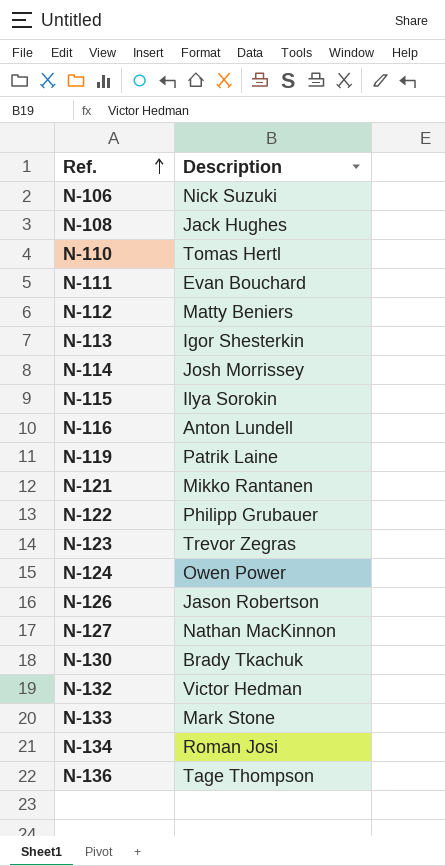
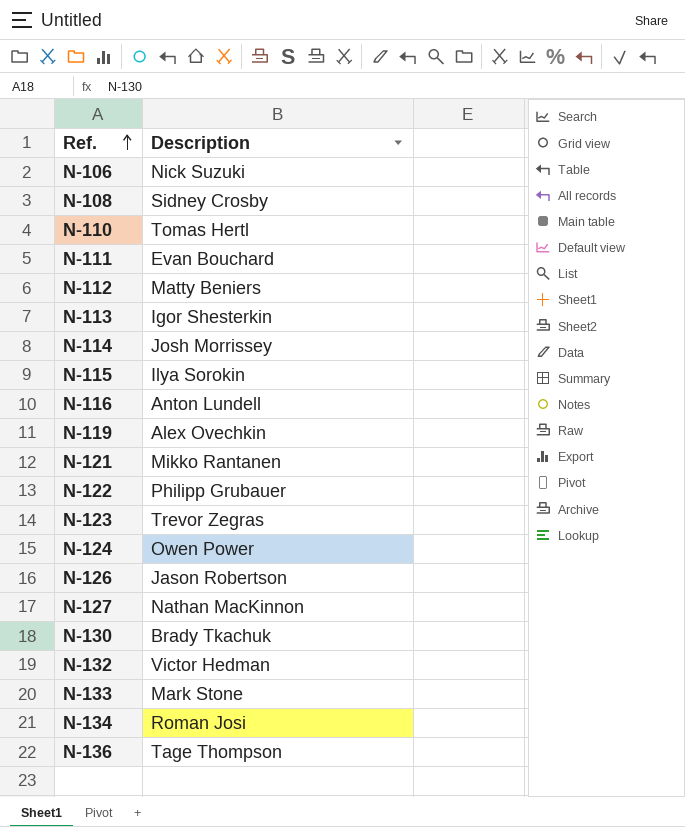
N-108 | Description: Jack Hughes -> Sidney Crosby
N-119 | Description: Patrik Laine -> Alex Ovechkin

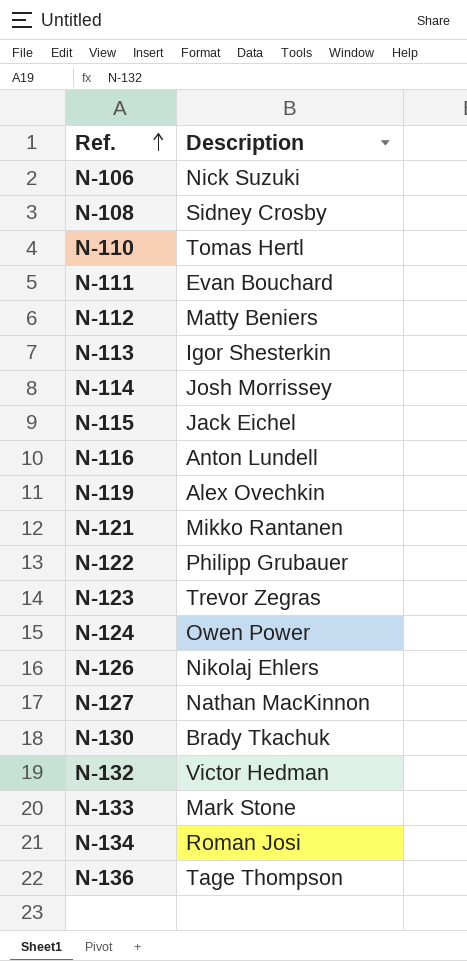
N-115 | Description: Ilya Sorokin -> Jack Eichel
N-126 | Description: Jason Robertson -> Nikolaj Ehlers

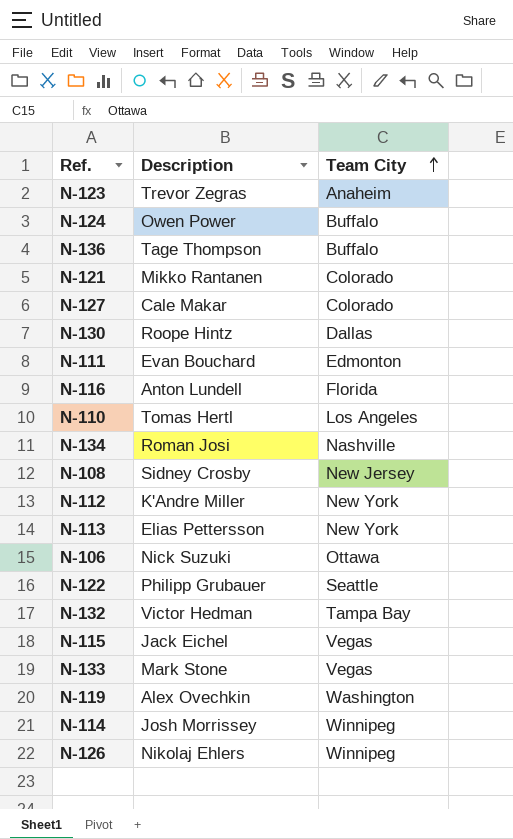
row order: Ref. ascending -> Team City ascending
column Team City | position: none -> 3
N-127 | Description: Nathan MacKinnon -> Cale Makar
N-130 | Description: Brady Tkachuk -> Roope Hintz
N-112 | Description: Matty Beniers -> K'Andre Miller
N-113 | Description: Igor Shesterkin -> Elias Pettersson

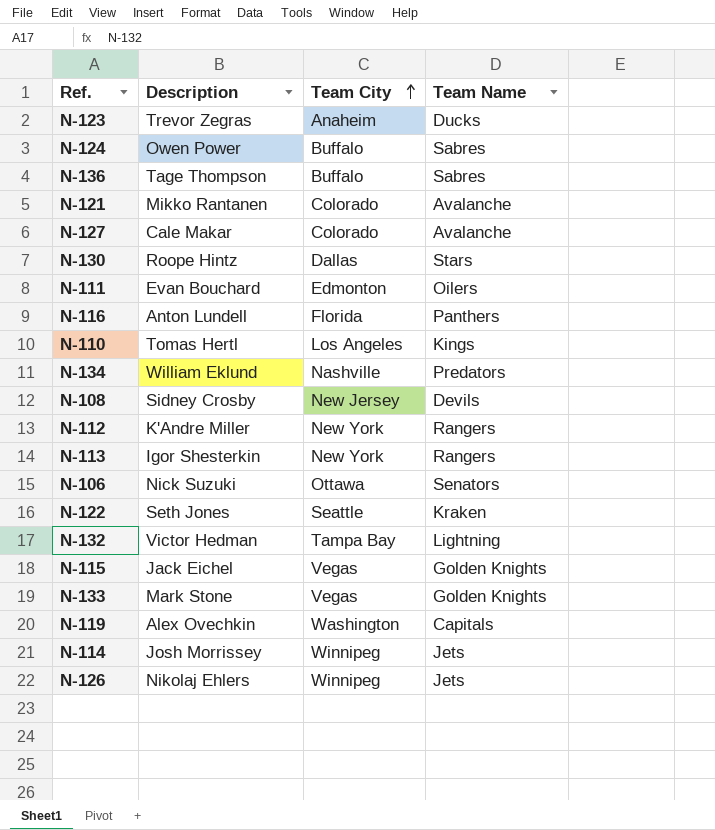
column Team Name | position: none -> 4
N-134 | Description: Roman Josi -> William Eklund
N-113 | Description: Elias Pettersson -> Igor Shesterkin
N-122 | Description: Philipp Grubauer -> Seth Jones

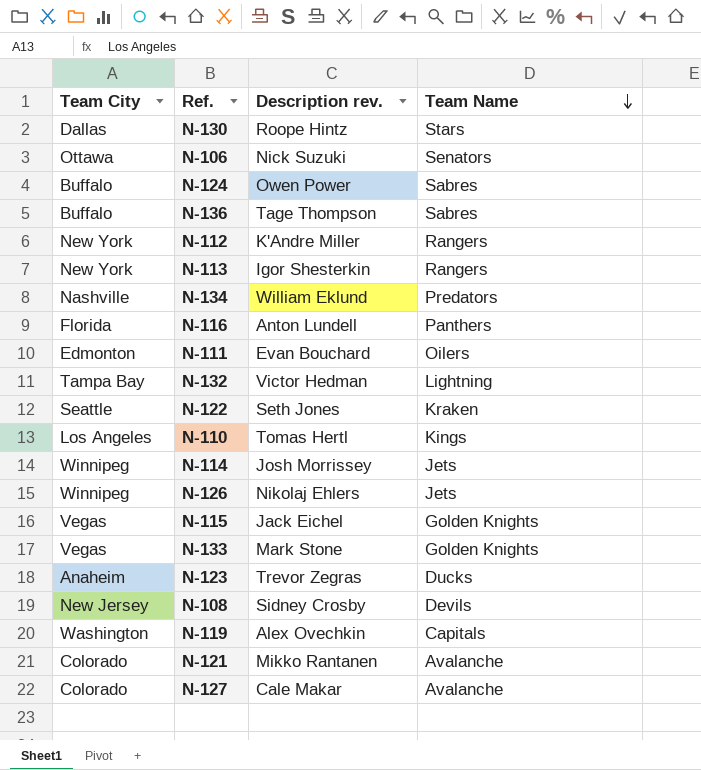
row order: Team City ascending -> Team Name descending
column Team City | position: 3 -> 1
column name: Description -> Description rev.

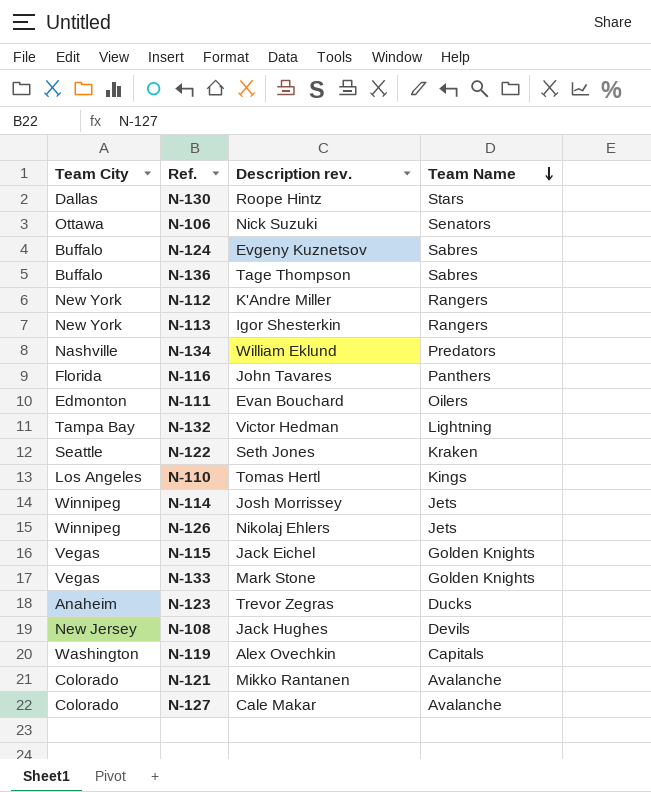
N-124 | Description rev.: Owen Power -> Evgeny Kuznetsov
N-116 | Description rev.: Anton Lundell -> John Tavares
N-108 | Description rev.: Sidney Crosby -> Jack Hughes

